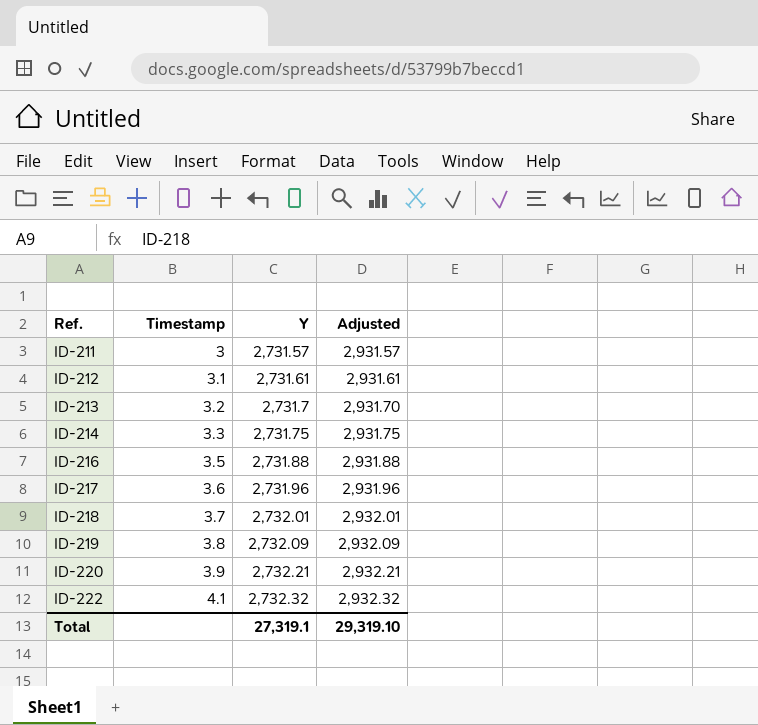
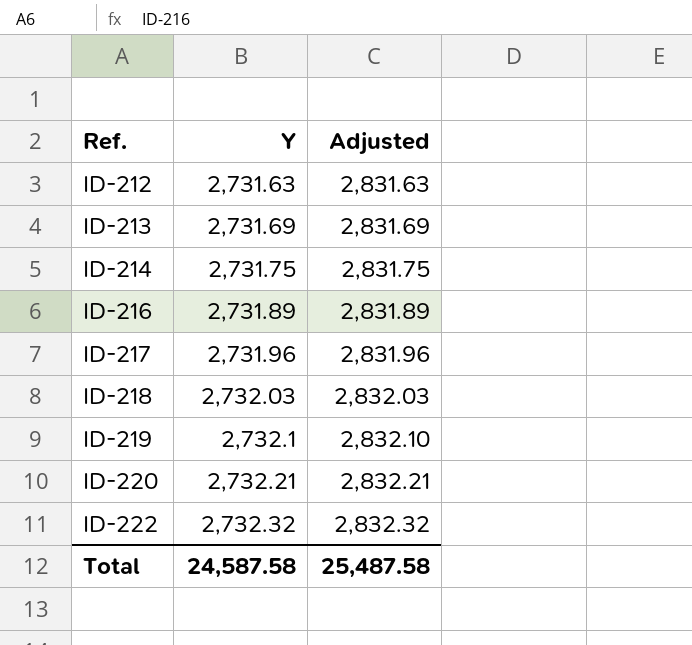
column Timestamp | position: 2 -> none
column Adjusted | formula: [Y] + 200 -> [Y] + 100
row ID-211: 3 | 2,731.57 | 2,931.57 -> none
ID-212 | Y: 2,731.61 -> 2,731.63
ID-213 | Y: 2,731.7 -> 2,731.69
ID-216 | Y: 2,731.88 -> 2,731.89
ID-218 | Y: 2,732.01 -> 2,732.03
ID-219 | Y: 2,732.09 -> 2,732.1
Total | Y: 27,319.1 -> 24,587.58
Total | Adjusted: 29,319.10 -> 25,487.58

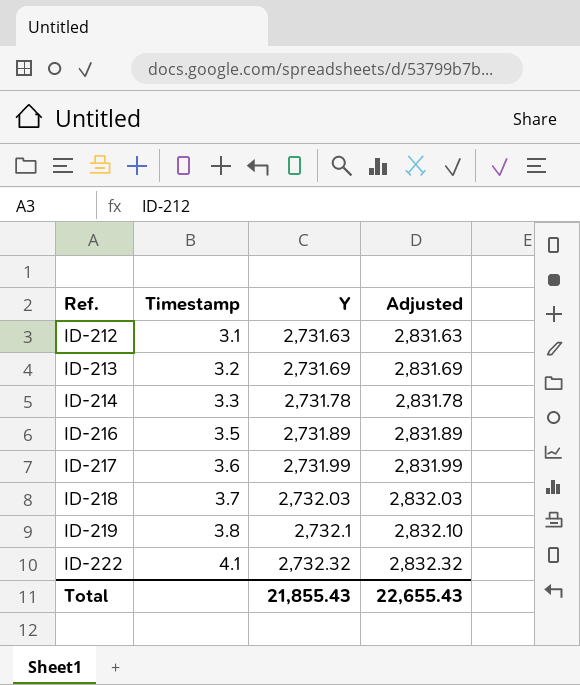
column Timestamp | position: none -> 2
row ID-220: 2,732.21 | 2,832.21 -> none
ID-214 | Y: 2,731.75 -> 2,731.78
ID-214 | Adjusted: 2,831.75 -> 2,831.78
ID-217 | Y: 2,731.96 -> 2,731.99
ID-217 | Adjusted: 2,831.96 -> 2,831.99
Total | Y: 24,587.58 -> 21,855.43
Total | Adjusted: 25,487.58 -> 22,655.43

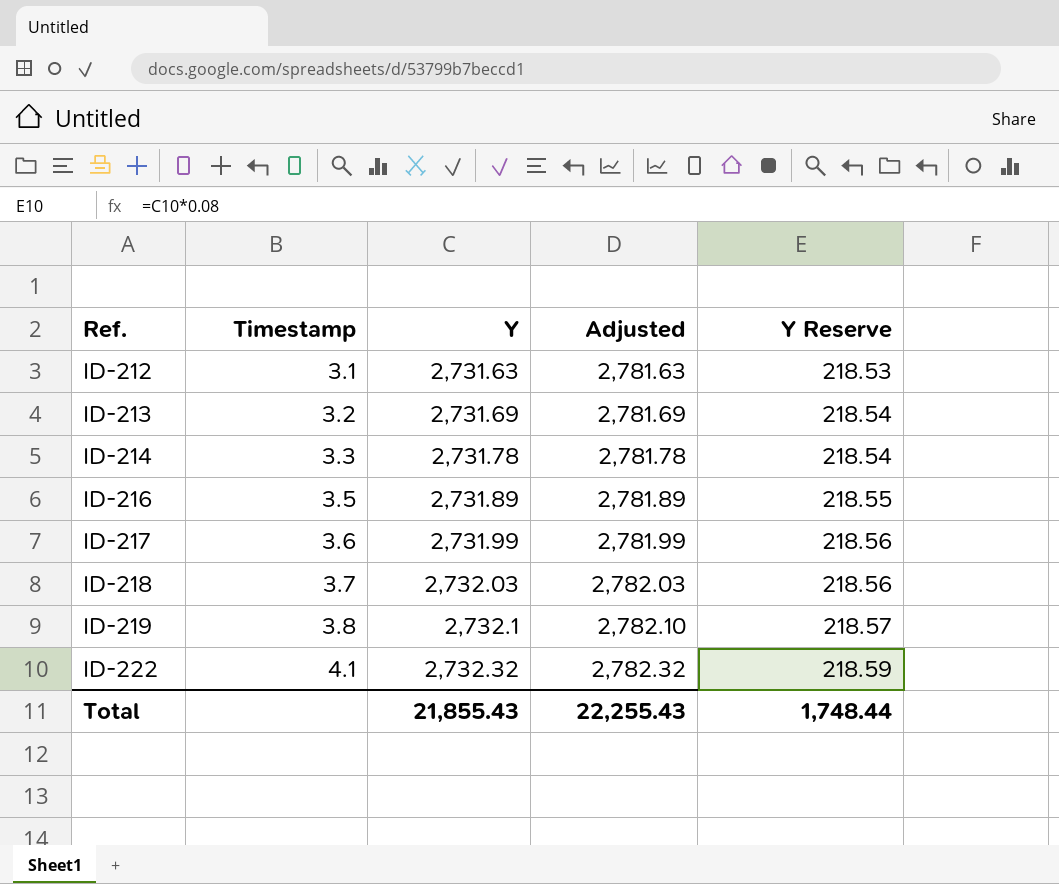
column Adjusted | formula: [Y] + 100 -> [Y] + 50
column Y Reserve | formula: none -> [Y] * 0.08
Total | Adjusted: 22,655.43 -> 22,255.43

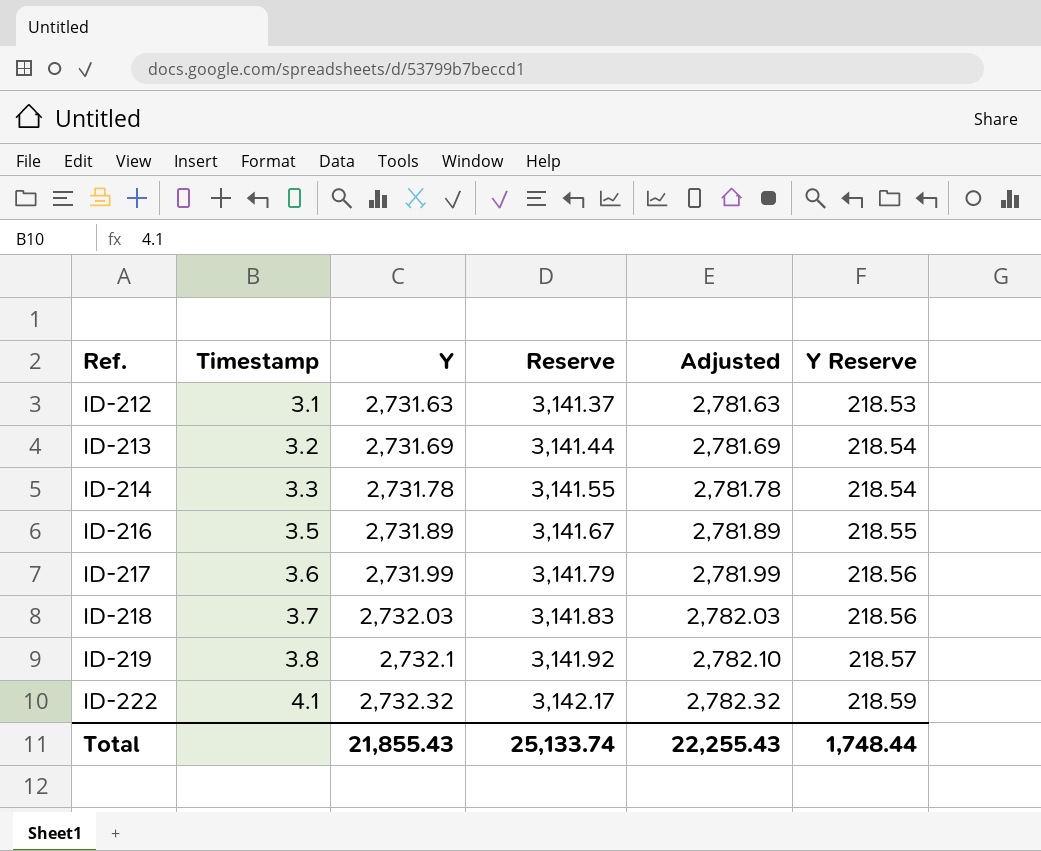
column Reserve | formula: none -> [Y] * 1.15

